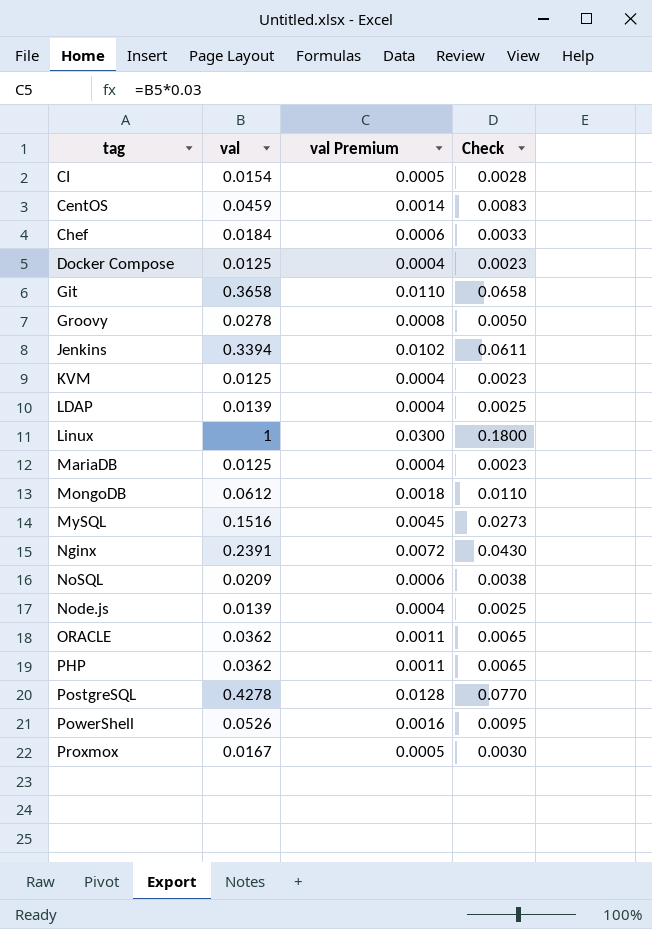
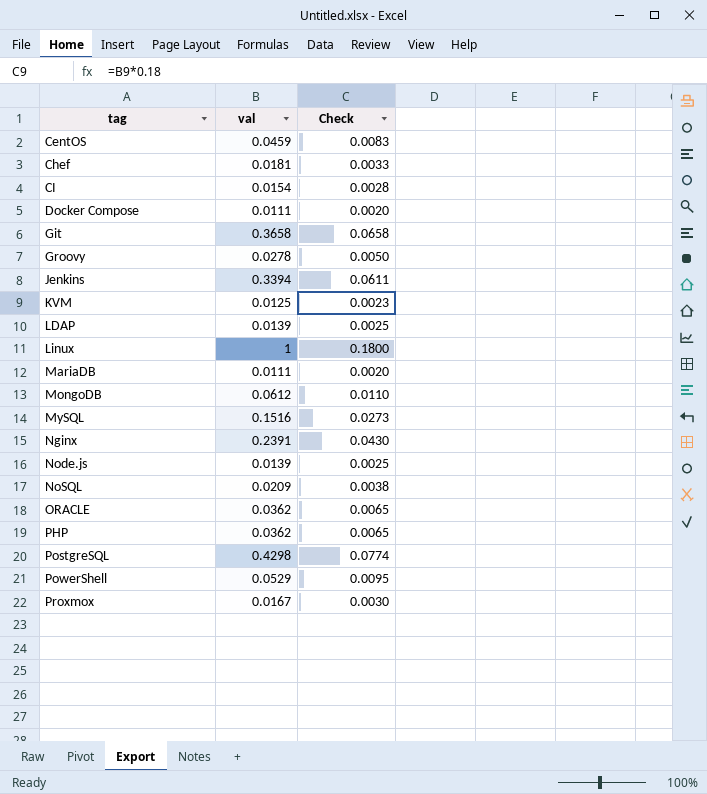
row order: none -> tag ascending
column val Premium | formula: [val] * 0.03 -> none
Chef | val: 0.0184 -> 0.0181
Docker Compose | val: 0.0125 -> 0.0111
Docker Compose | Check: 0.0023 -> 0.0020
MariaDB | val: 0.0125 -> 0.0111
MariaDB | Check: 0.0023 -> 0.0020
PostgreSQL | val: 0.4278 -> 0.4298
PostgreSQL | Check: 0.0770 -> 0.0774
PowerShell | val: 0.0526 -> 0.0529

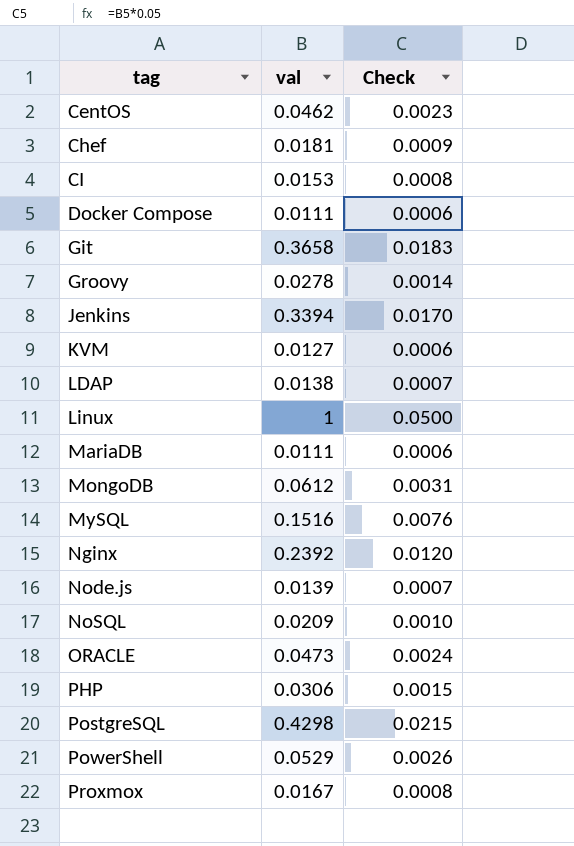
column Check | formula: [val] * 0.18 -> [val] * 0.05
CentOS | val: 0.0459 -> 0.0462
CI | val: 0.0154 -> 0.0153
KVM | val: 0.0125 -> 0.0127
LDAP | val: 0.0139 -> 0.0138
Nginx | val: 0.2391 -> 0.2392
ORACLE | val: 0.0362 -> 0.0473
PHP | val: 0.0362 -> 0.0306

